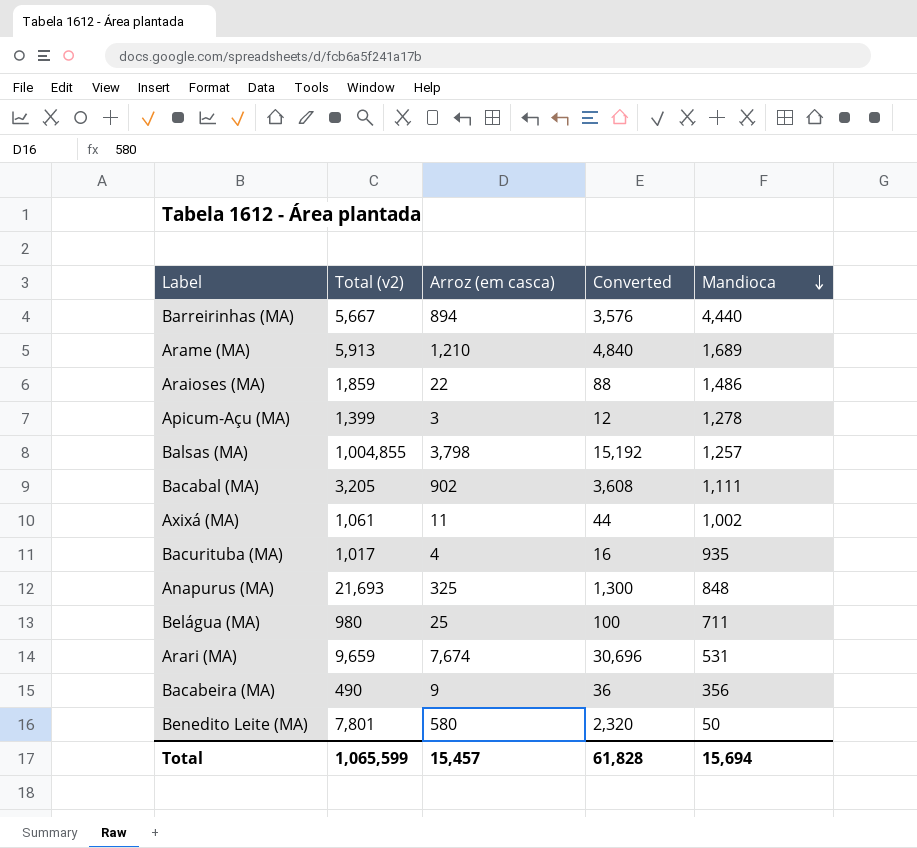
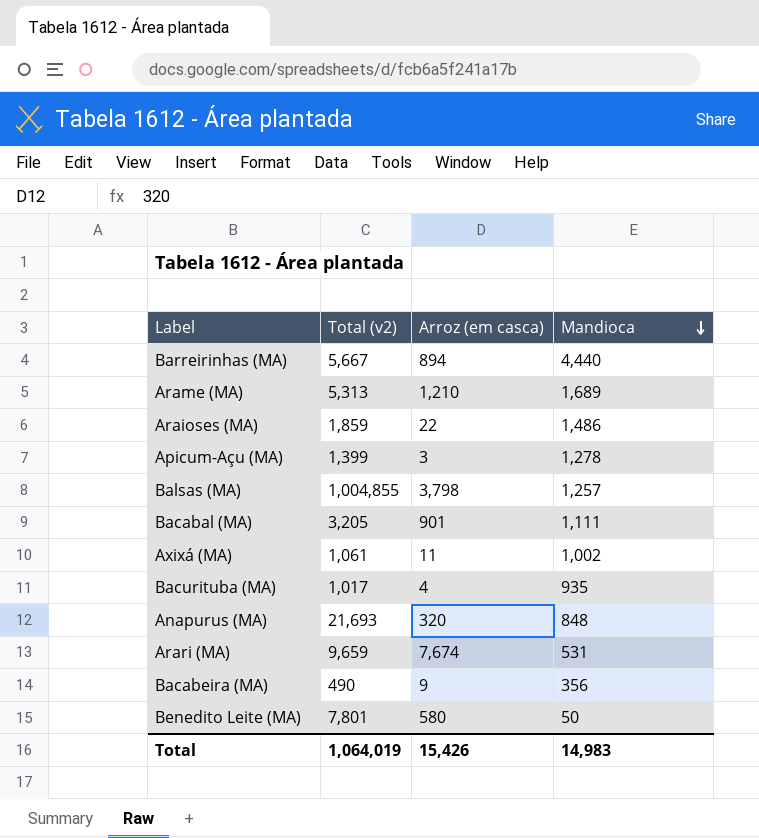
column Converted | formula: [Arroz (em casca)] * 4 -> none
row Belágua (MA): 980 | 25 | 100 | 711 -> none
Arame (MA) | Total (v2): 5,913 -> 5,313
Bacabal (MA) | Arroz (em casca): 902 -> 901
Anapurus (MA) | Arroz (em casca): 325 -> 320
Total | Total (v2): 1,065,599 -> 1,064,019
Total | Arroz (em casca): 15,457 -> 15,426
Total | Mandioca: 15,694 -> 14,983

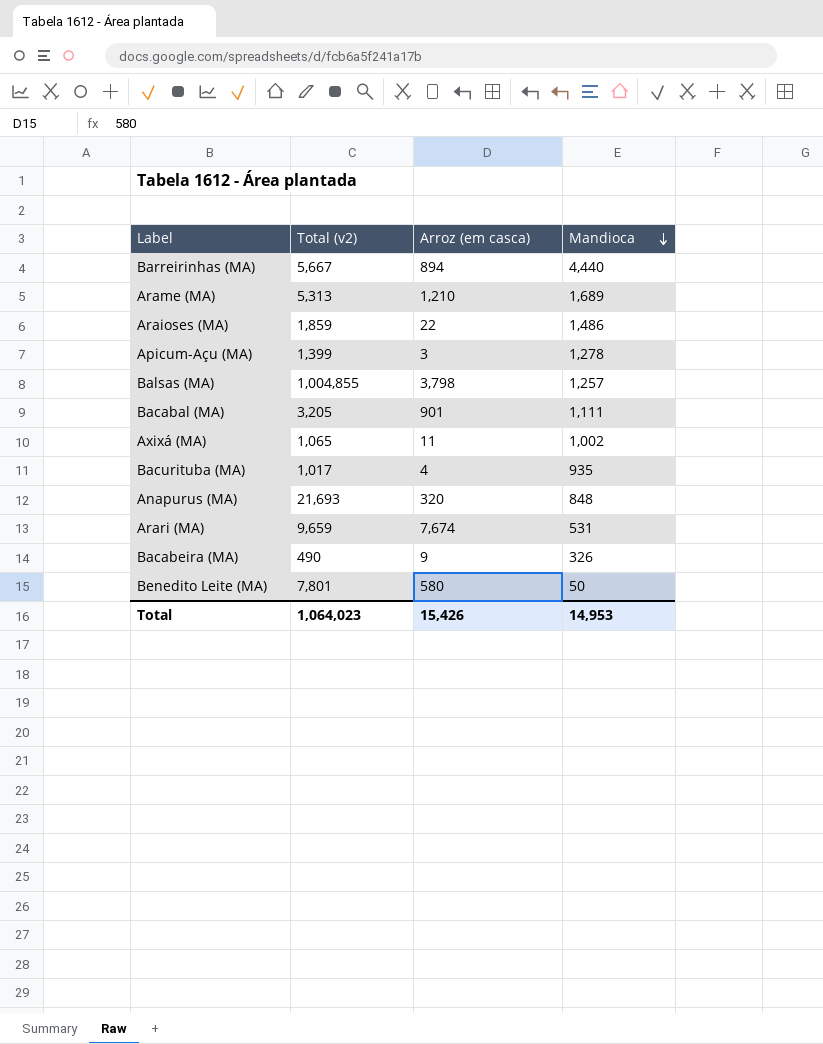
Axixá (MA) | Total (v2): 1,061 -> 1,065
Bacabeira (MA) | Mandioca: 356 -> 326
Total | Total (v2): 1,064,019 -> 1,064,023
Total | Mandioca: 14,983 -> 14,953

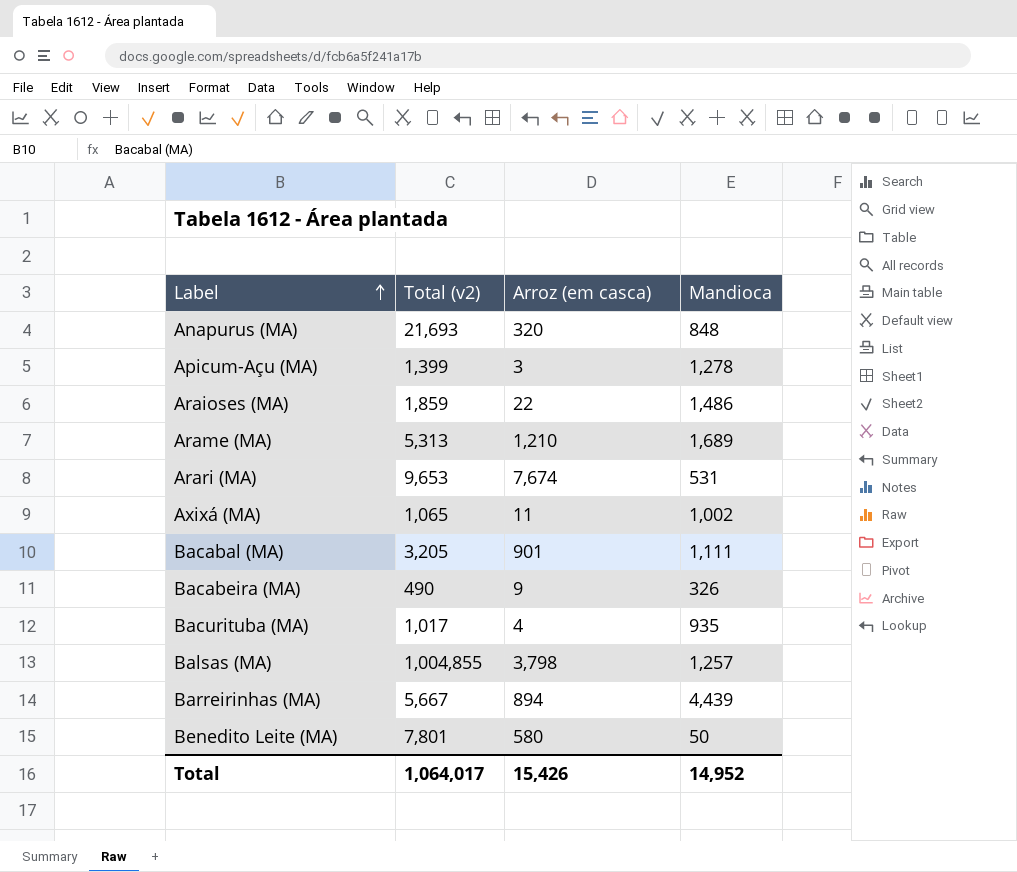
row order: Mandioca descending -> Label ascending
Arari (MA) | Total (v2): 9,659 -> 9,653
Barreirinhas (MA) | Mandioca: 4,440 -> 4,439
Total | Total (v2): 1,064,023 -> 1,064,017
Total | Mandioca: 14,953 -> 14,952

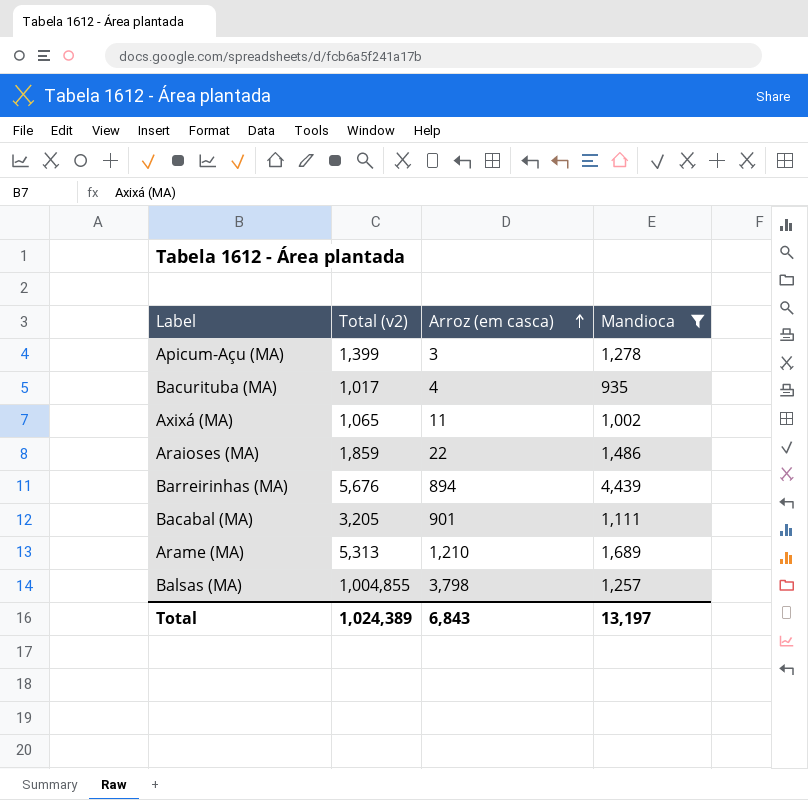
filter: none -> Mandioca >= 935
row order: Label ascending -> Arroz (em casca) ascending
Barreirinhas (MA) | Total (v2): 5,667 -> 5,676
Total | Total (v2): 1,064,017 -> 1,024,389
Total | Arroz (em casca): 15,426 -> 6,843
Total | Mandioca: 14,952 -> 13,197

